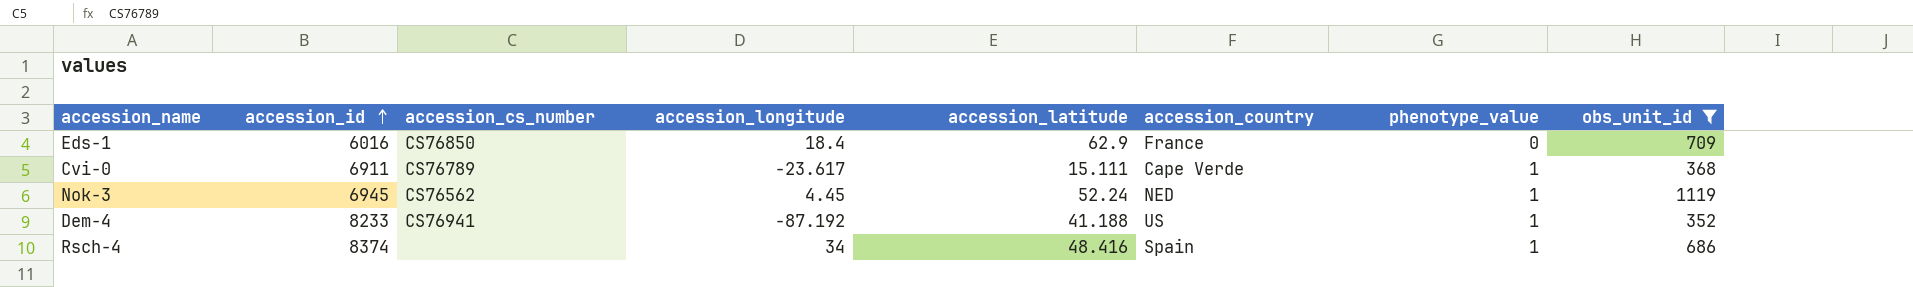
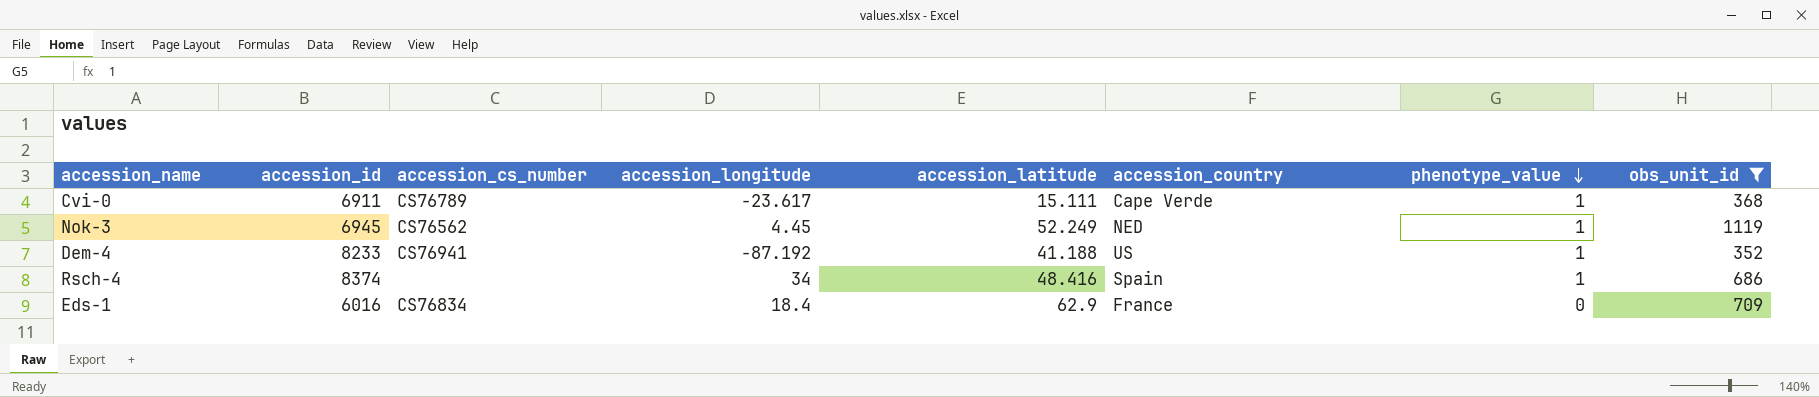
row order: accession_id ascending -> phenotype_value descending
Nok-3 | accession_latitude: 52.24 -> 52.249
Eds-1 | accession_cs_number: CS76850 -> CS76834

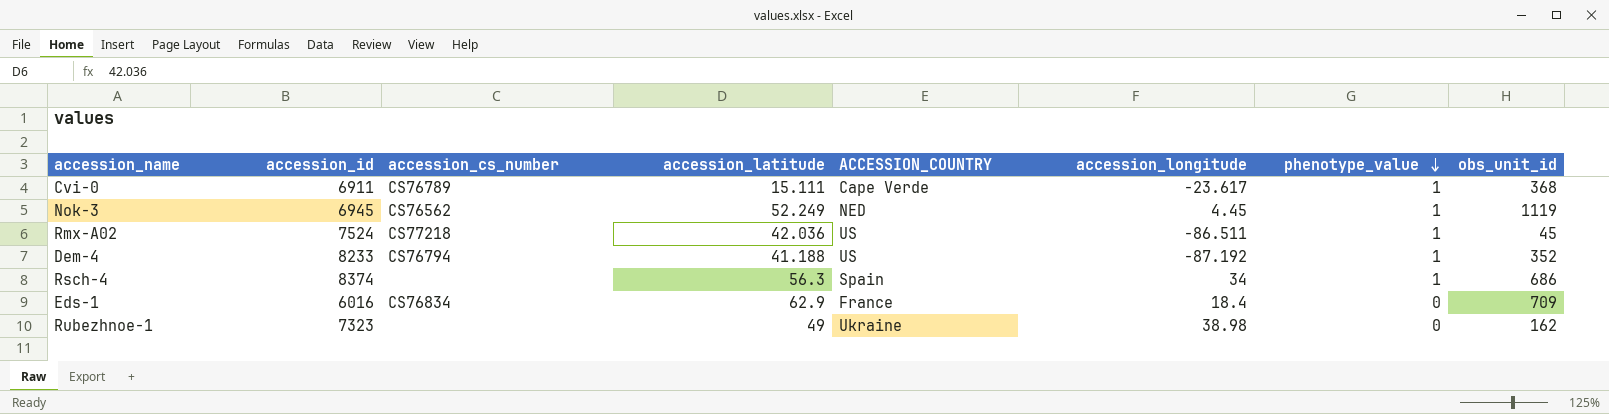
filter: obs_unit_id >= 352 -> none
column name: accession_country -> ACCESSION_COUNTRY
column accession_longitude | position: 4 -> 6
Dem-4 | accession_cs_number: CS76941 -> CS76794
Rsch-4 | accession_latitude: 48.416 -> 56.3

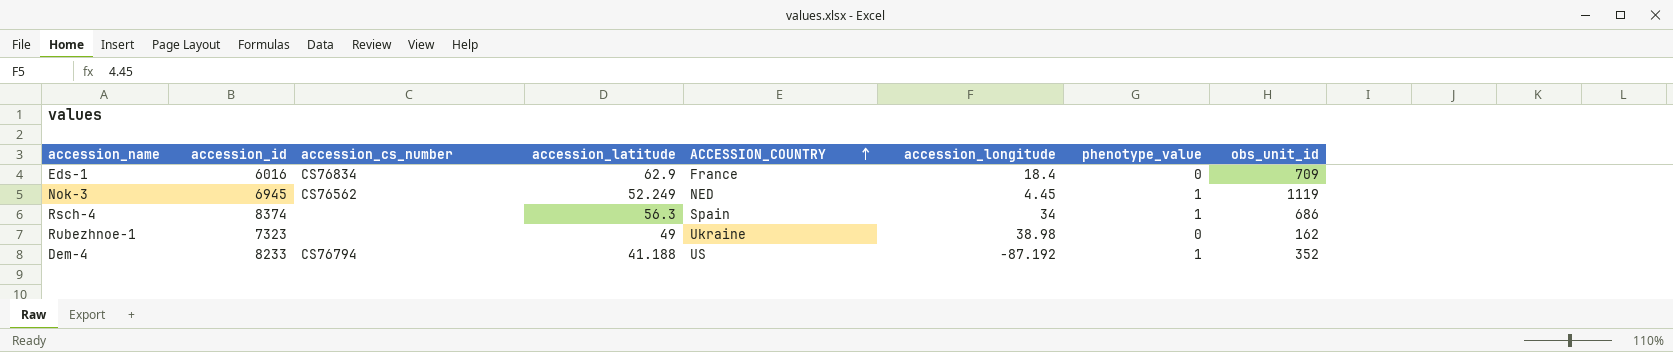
row order: phenotype_value descending -> ACCESSION_COUNTRY ascending
row Cvi-0: 6911 | CS76789 | 15.111 | Cape Verde | -23.617 | 1 | 368 -> none
row Rmx-A02: 7524 | CS77218 | 42.036 | US | -86.511 | 1 | 45 -> none

